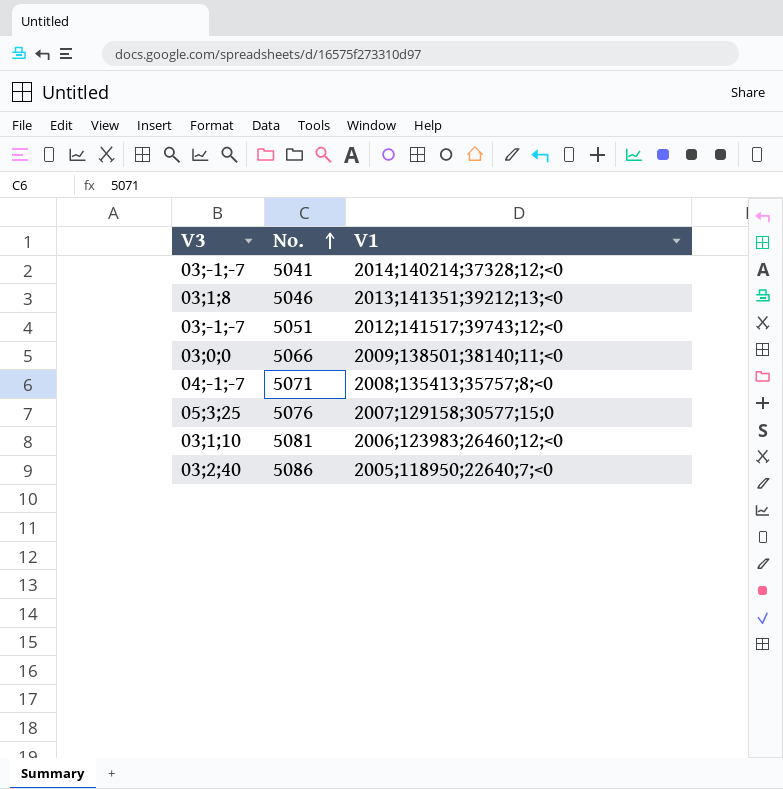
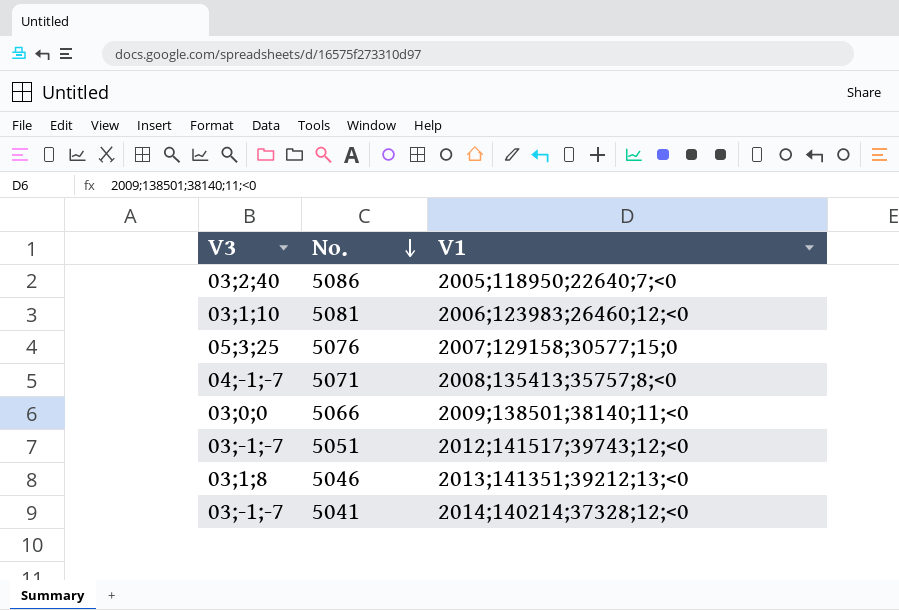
row order: No. ascending -> No. descending

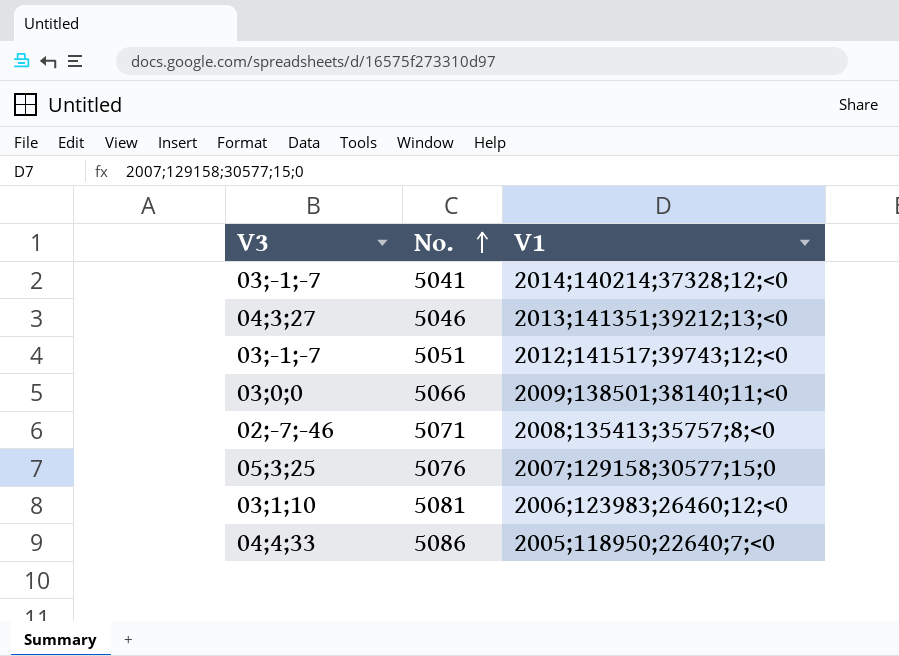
row order: No. descending -> No. ascending
5046 | V3: 03;1;8 -> 04;3;27
5071 | V3: 04;-1;-7 -> 02;-7;-46
5086 | V3: 03;2;40 -> 04;4;33

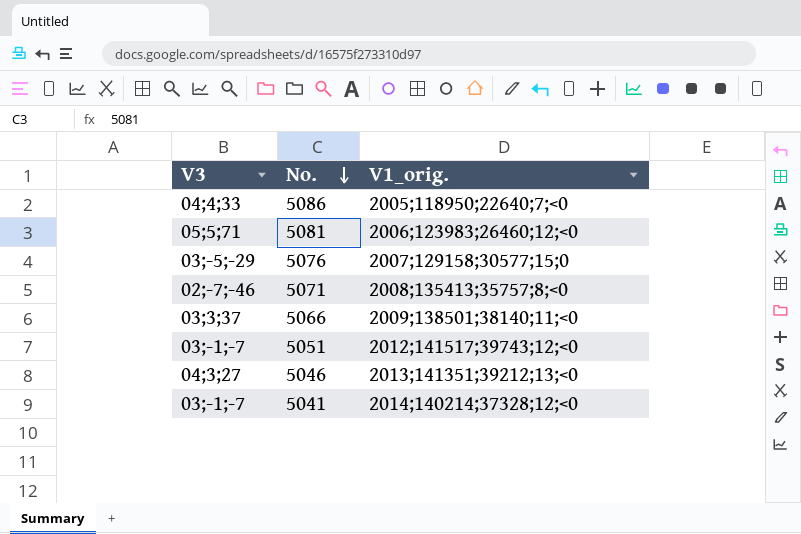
row order: No. ascending -> No. descending
column name: V1 -> V1_orig.
5081 | V3: 03;1;10 -> 05;5;71
5076 | V3: 05;3;25 -> 03;-5;-29
5066 | V3: 03;0;0 -> 03;3;37

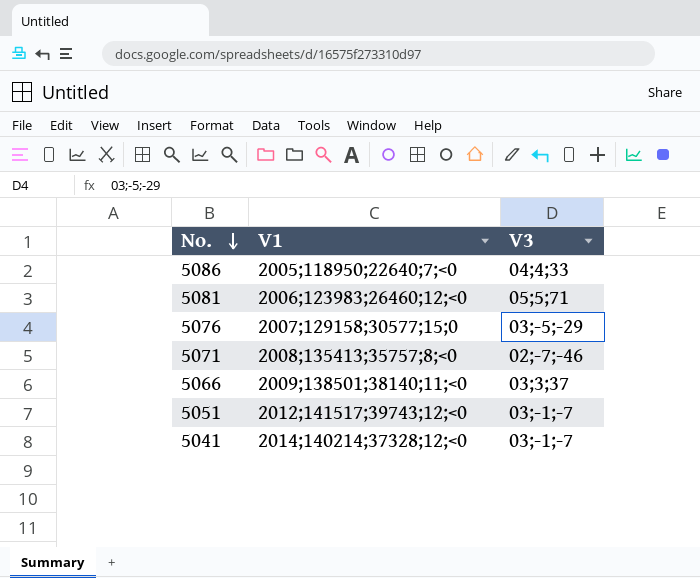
column name: V1_orig. -> V1
column V3 | position: 1 -> 3
row 5046: 04;3;27 | 2013;141351;39212;13;<0 -> none

